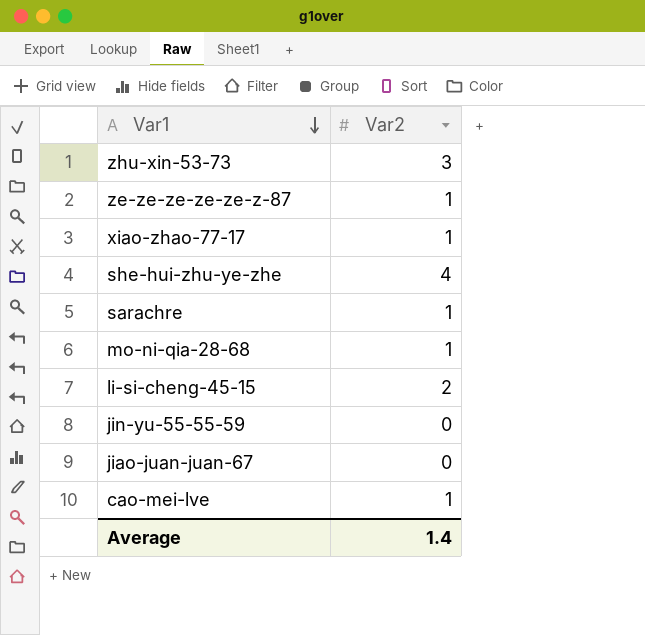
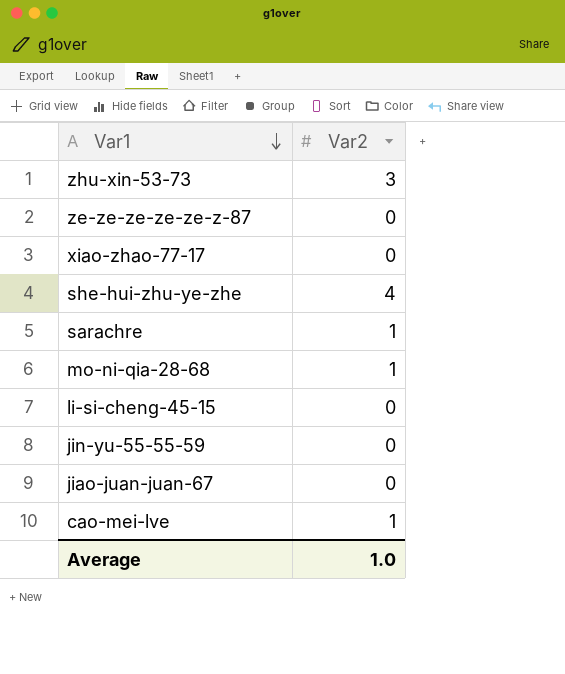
ze-ze-ze-ze-ze-z-87 | Var2: 1 -> 0
xiao-zhao-77-17 | Var2: 1 -> 0
li-si-cheng-45-15 | Var2: 2 -> 0
Average | Var2: 1.4 -> 1.0

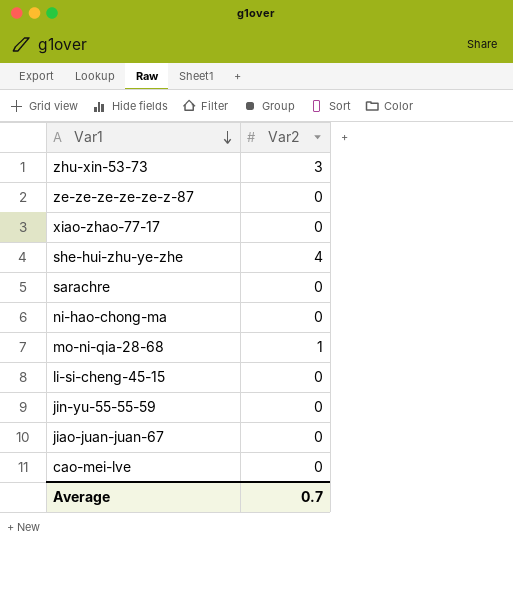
sarachre | Var2: 1 -> 0
row ni-hao-chong-ma: none -> 0
cao-mei-lve | Var2: 1 -> 0
Average | Var2: 1.0 -> 0.7

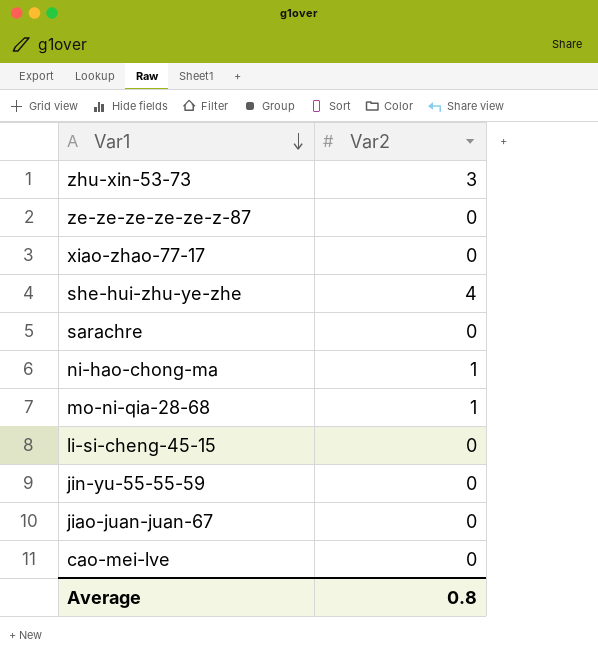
ni-hao-chong-ma | Var2: 0 -> 1
Average | Var2: 0.7 -> 0.8

